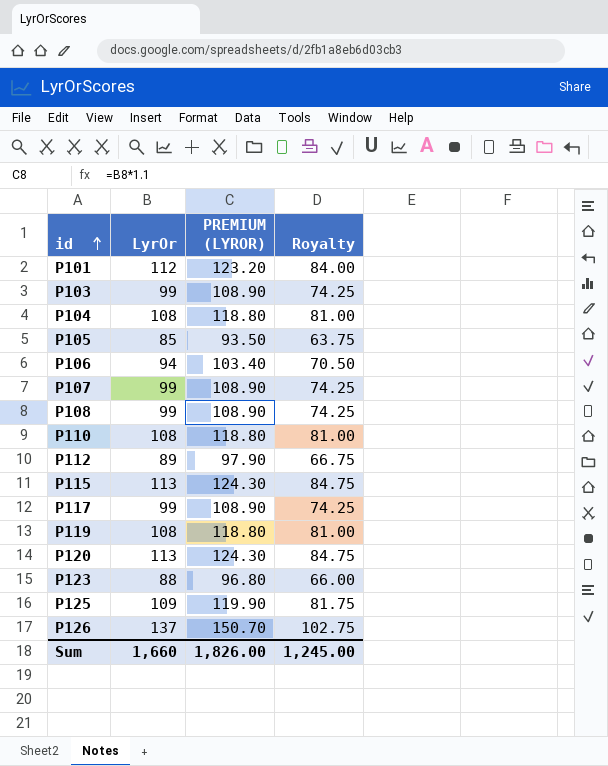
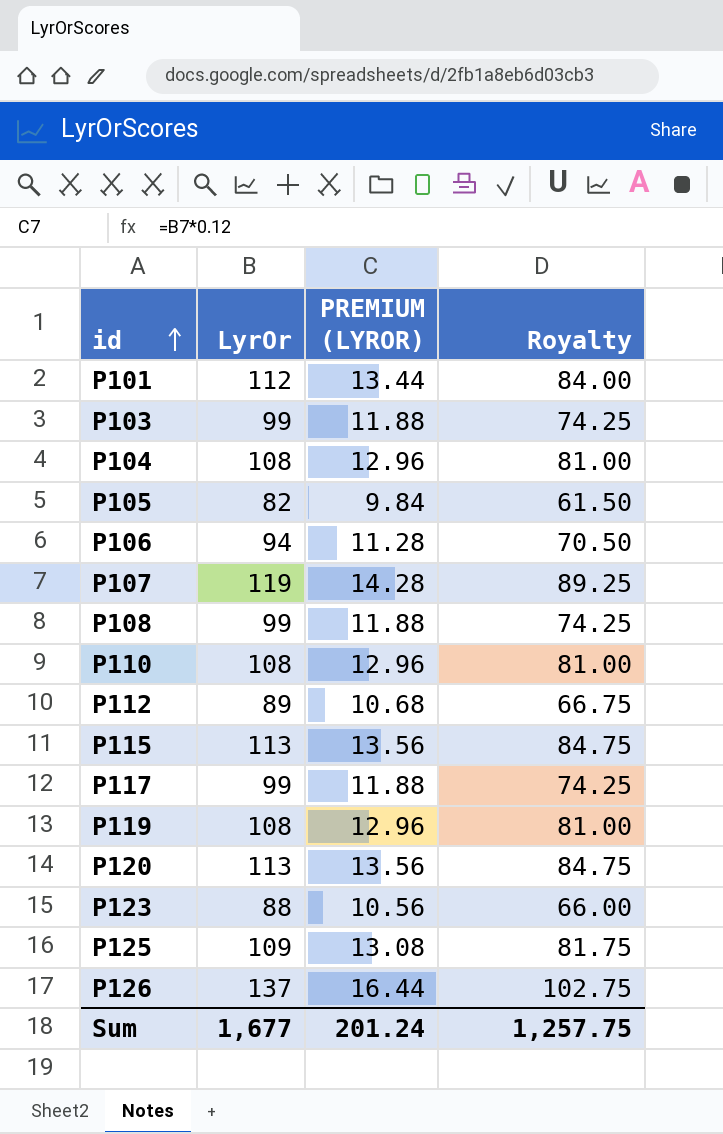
column PREMIUM (LYROR) | formula: [LyrOr] * 1.1 -> [LyrOr] * 0.12
P105 | LyrOr: 85 -> 82
P105 | Royalty: 63.75 -> 61.50
P107 | LyrOr: 99 -> 119
P107 | Royalty: 74.25 -> 89.25
Sum | LyrOr: 1,660 -> 1,677
Sum | PREMIUM (LYROR): 1,826.00 -> 201.24
Sum | Royalty: 1,245.00 -> 1,257.75

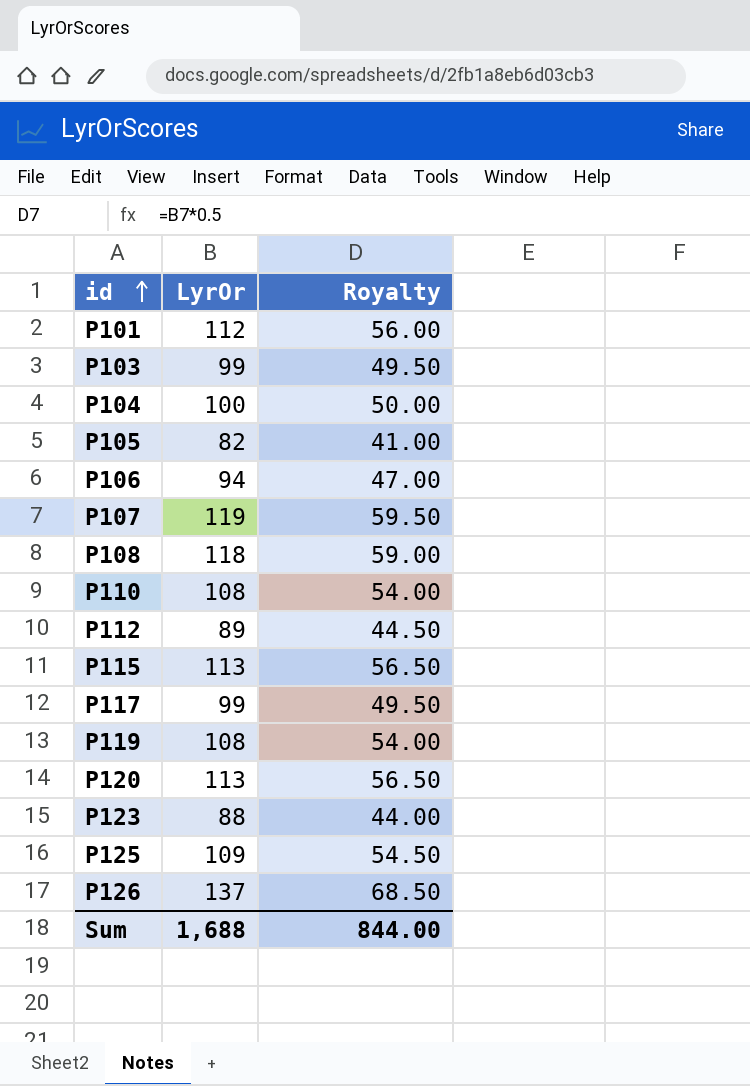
column PREMIUM (LYROR) | formula: [LyrOr] * 0.12 -> none
column Royalty | formula: [LyrOr] * 0.75 -> [LyrOr] * 0.5
P104 | LyrOr: 108 -> 100
P108 | LyrOr: 99 -> 118
Sum | LyrOr: 1,677 -> 1,688
Sum | Royalty: 1,257.75 -> 844.00

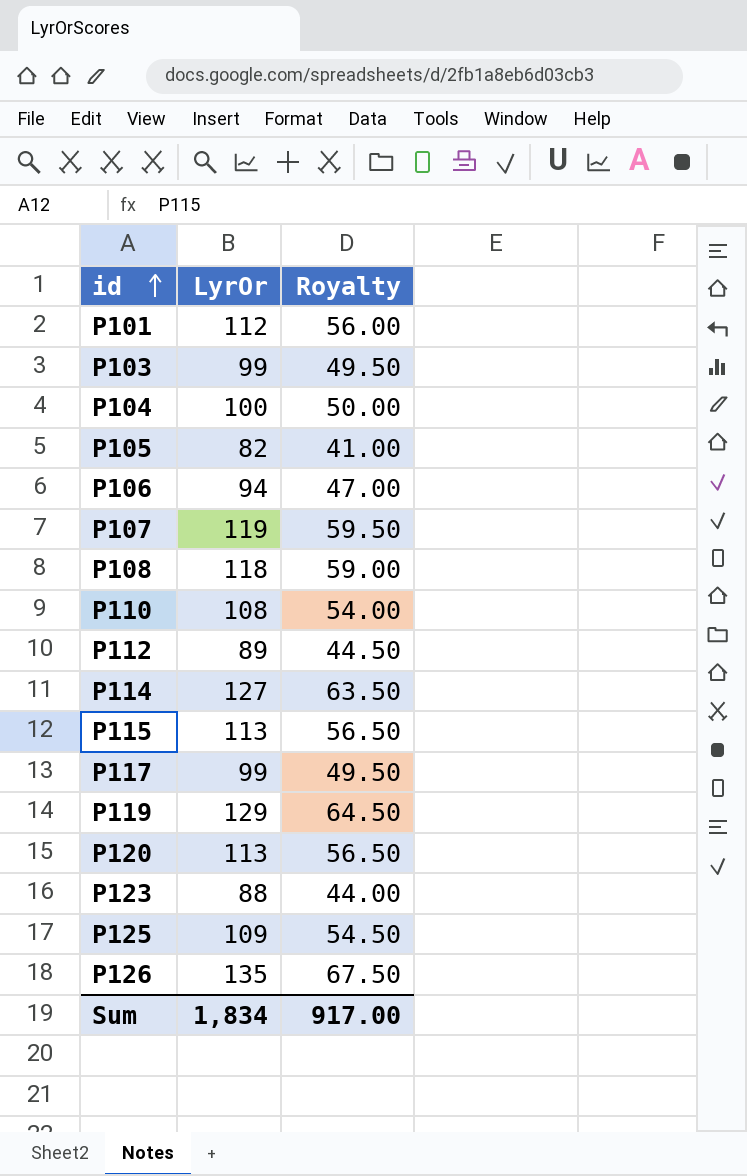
row P114: none -> 127 | 63.50
P119 | LyrOr: 108 -> 129
P119 | Royalty: 54.00 -> 64.50
P126 | LyrOr: 137 -> 135
P126 | Royalty: 68.50 -> 67.50
Sum | LyrOr: 1,688 -> 1,834
Sum | Royalty: 844.00 -> 917.00

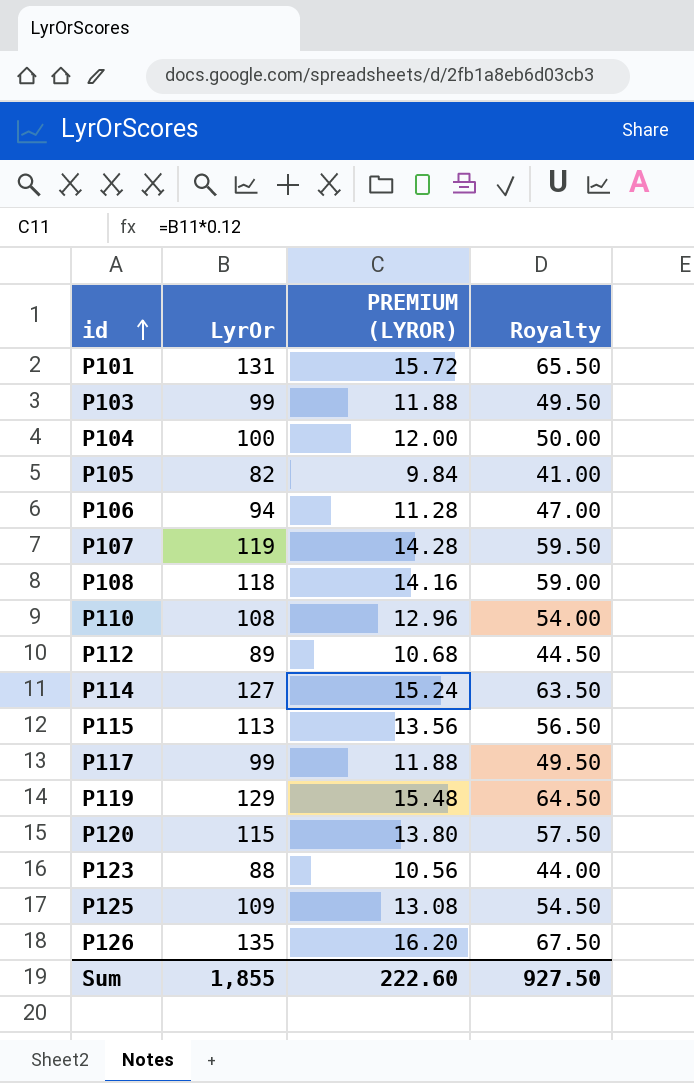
column PREMIUM (LYROR) | formula: none -> [LyrOr] * 0.12
P101 | LyrOr: 112 -> 131
P101 | Royalty: 56.00 -> 65.50
P120 | LyrOr: 113 -> 115
P120 | Royalty: 56.50 -> 57.50
Sum | LyrOr: 1,834 -> 1,855
Sum | Royalty: 917.00 -> 927.50

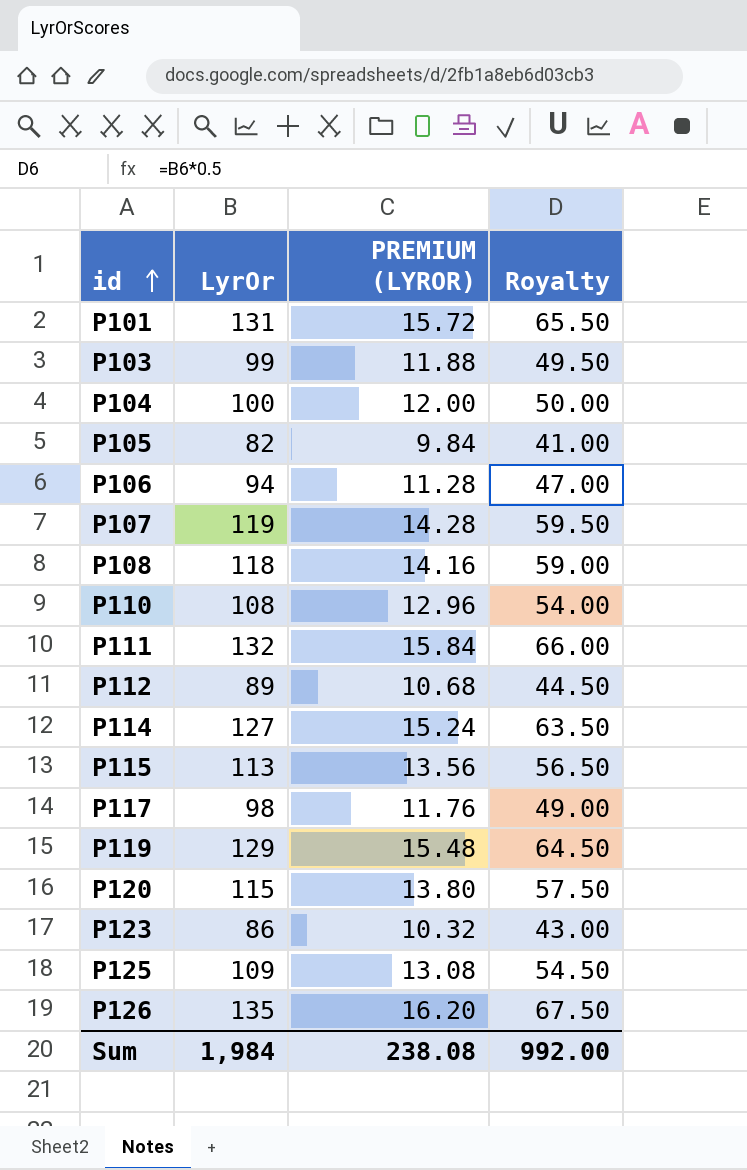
row P111: none -> 132 | 15.84 | 66.00
P117 | LyrOr: 99 -> 98
P117 | PREMIUM (LYROR): 11.88 -> 11.76
P117 | Royalty: 49.50 -> 49.00
P123 | LyrOr: 88 -> 86
P123 | PREMIUM (LYROR): 10.56 -> 10.32
P123 | Royalty: 44.00 -> 43.00
Sum | LyrOr: 1,855 -> 1,984
Sum | PREMIUM (LYROR): 222.60 -> 238.08
Sum | Royalty: 927.50 -> 992.00

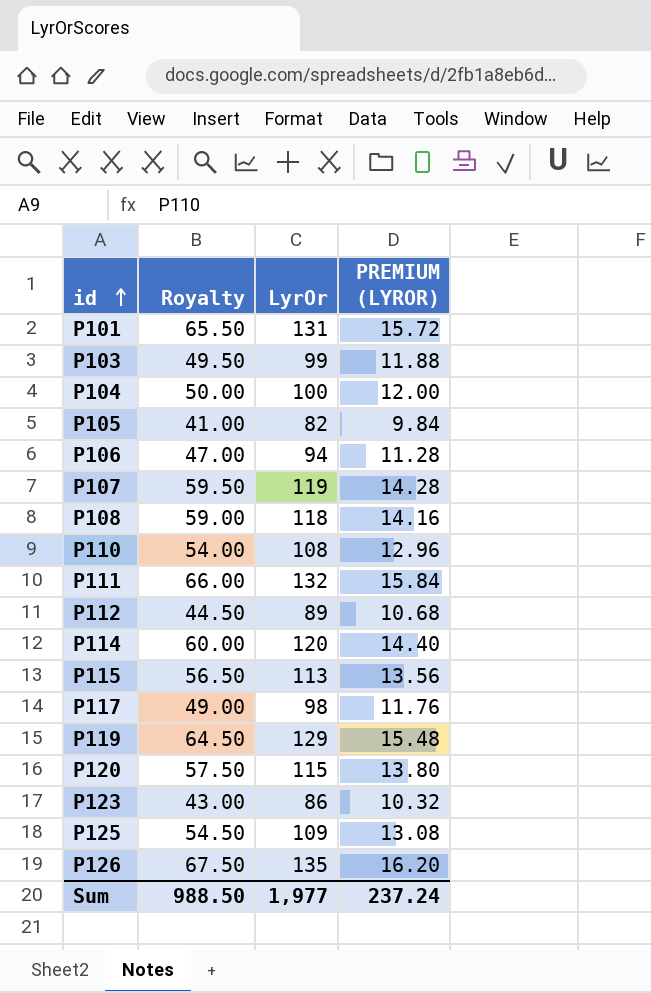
column Royalty | position: 4 -> 2
P114 | Royalty: 63.50 -> 60.00
P114 | LyrOr: 127 -> 120
P114 | PREMIUM (LYROR): 15.24 -> 14.40
Sum | Royalty: 992.00 -> 988.50
Sum | LyrOr: 1,984 -> 1,977
Sum | PREMIUM (LYROR): 238.08 -> 237.24

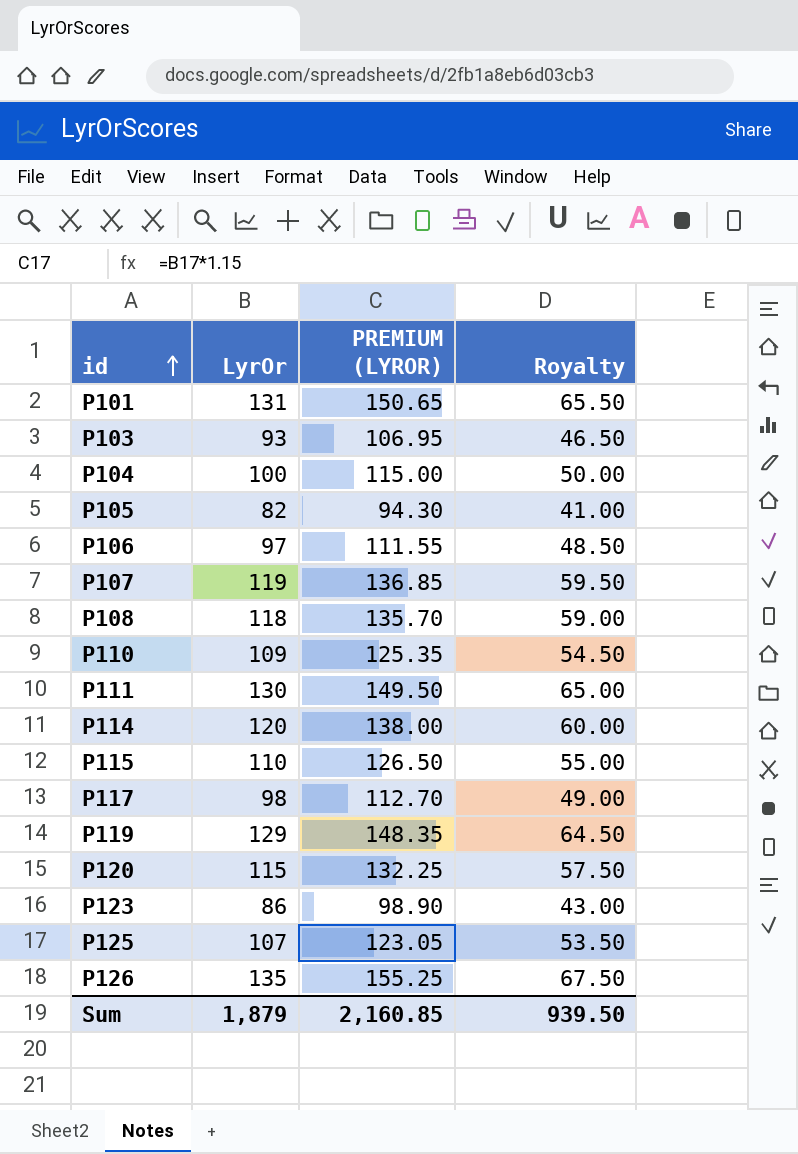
column PREMIUM (LYROR) | formula: [LyrOr] * 0.12 -> [LyrOr] * 1.15
column Royalty | position: 2 -> 4
row P112: 44.50 | 89 | 10.68 -> none
P103 | LyrOr: 99 -> 93
P103 | Royalty: 49.50 -> 46.50
P106 | LyrOr: 94 -> 97
P106 | Royalty: 47.00 -> 48.50
P110 | LyrOr: 108 -> 109
P110 | Royalty: 54.00 -> 54.50
P111 | LyrOr: 132 -> 130
P111 | Royalty: 66.00 -> 65.00
P115 | LyrOr: 113 -> 110
P115 | Royalty: 56.50 -> 55.00
P125 | LyrOr: 109 -> 107
P125 | Royalty: 54.50 -> 53.50
Sum | LyrOr: 1,977 -> 1,879
Sum | PREMIUM (LYROR): 237.24 -> 2,160.85
Sum | Royalty: 988.50 -> 939.50

